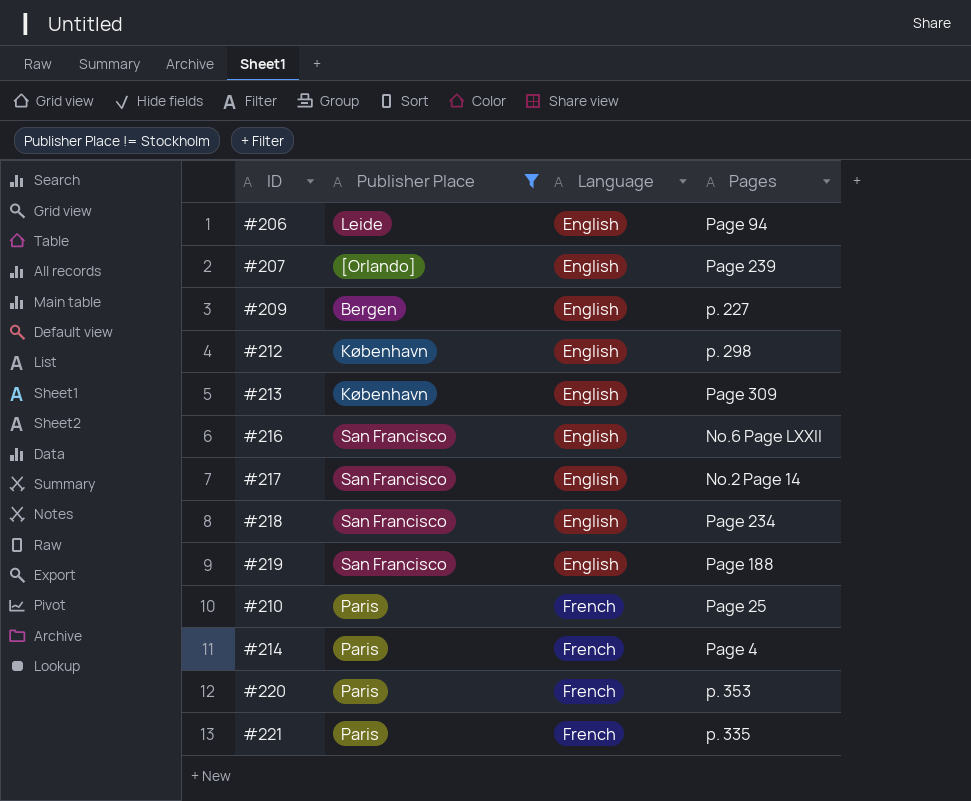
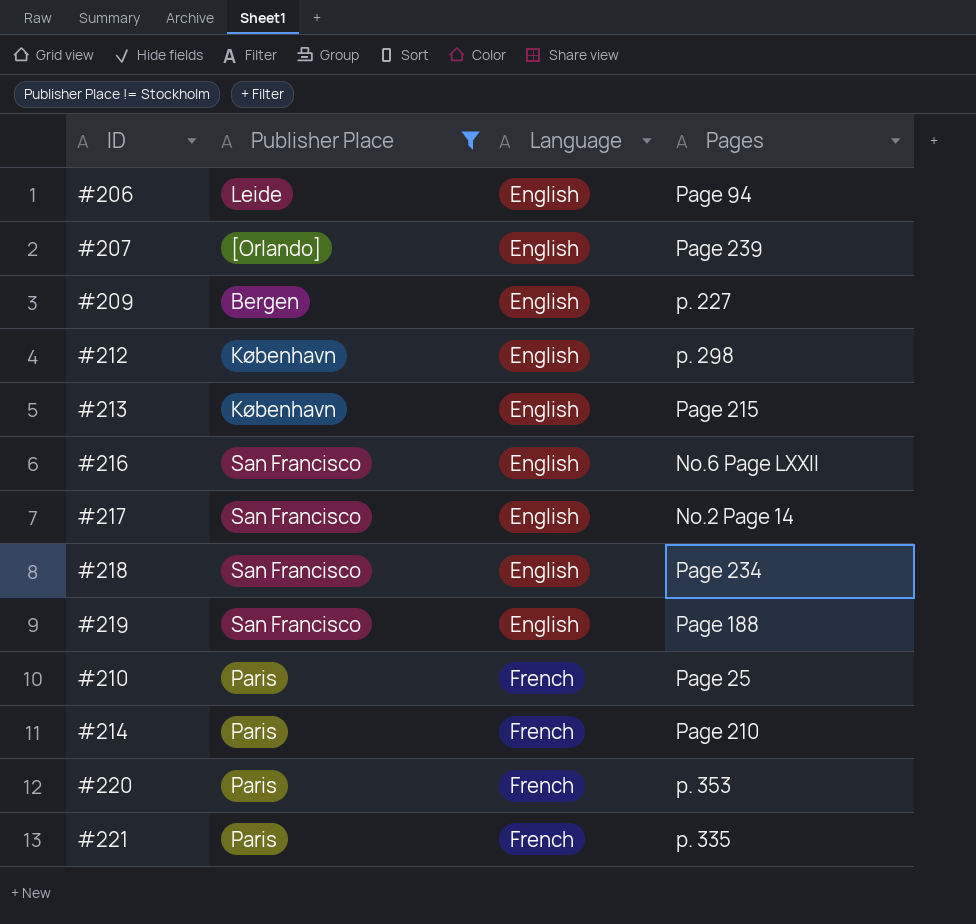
#213 | Pages: Page 309 -> Page 215
#214 | Pages: Page 4 -> Page 210

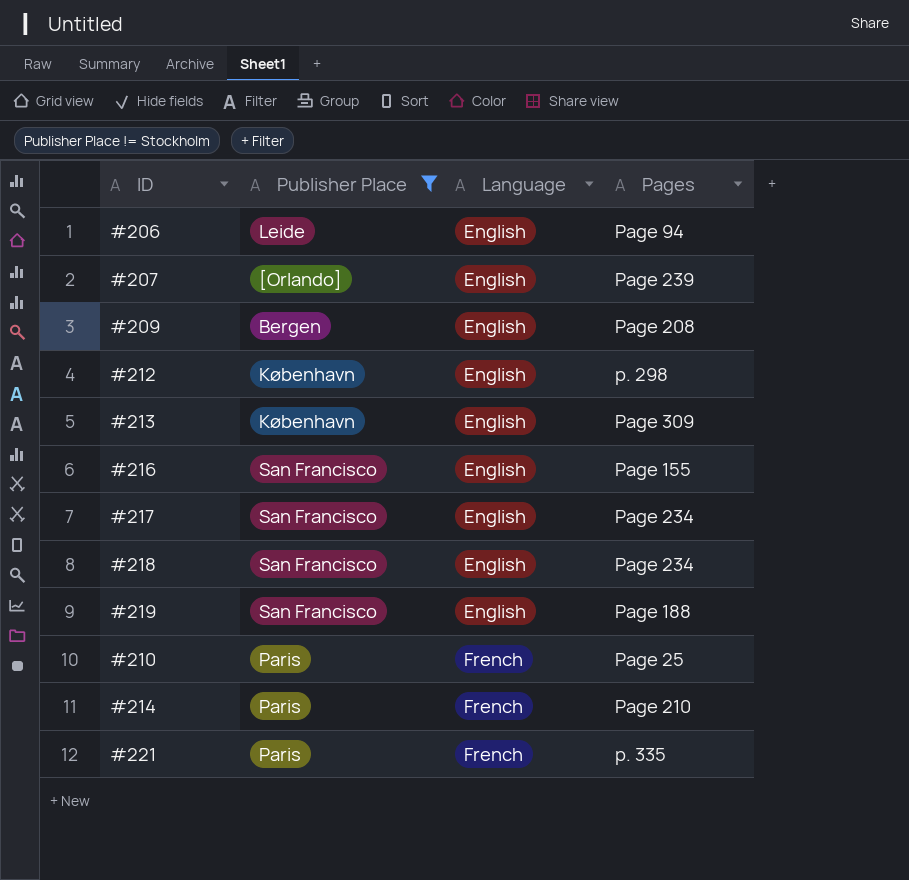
row #220: Paris | French | p. 353 -> none
#209 | Pages: p. 227 -> Page 208
#213 | Pages: Page 215 -> Page 309
#216 | Pages: No.6 Page LXXII -> Page 155
#217 | Pages: No.2 Page 14 -> Page 234

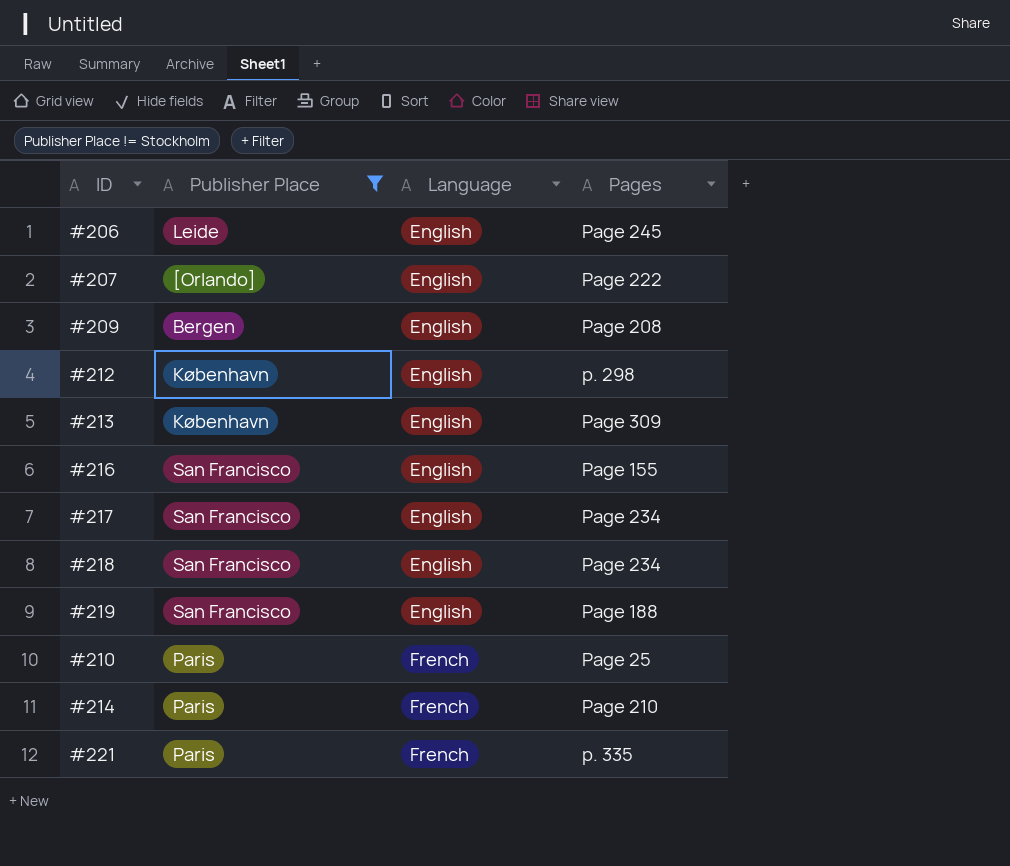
#206 | Pages: Page 94 -> Page 245
#207 | Pages: Page 239 -> Page 222

